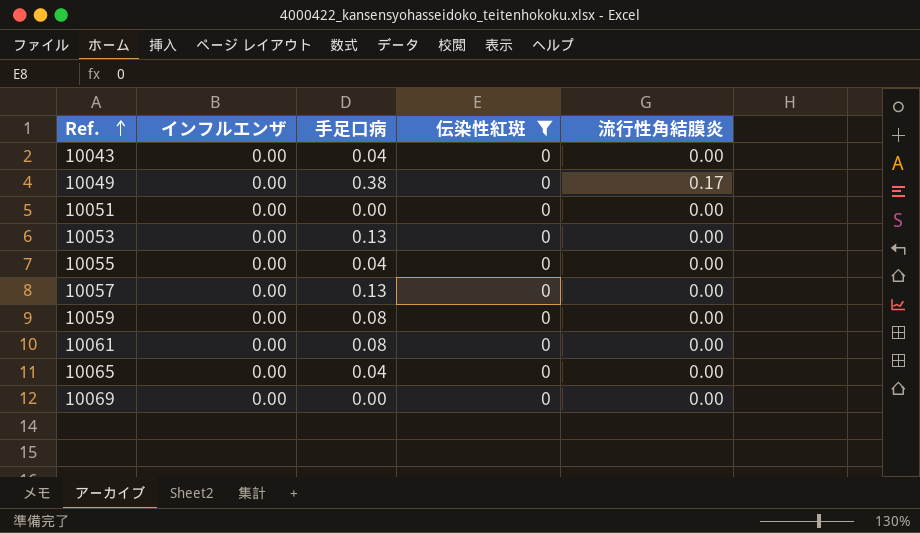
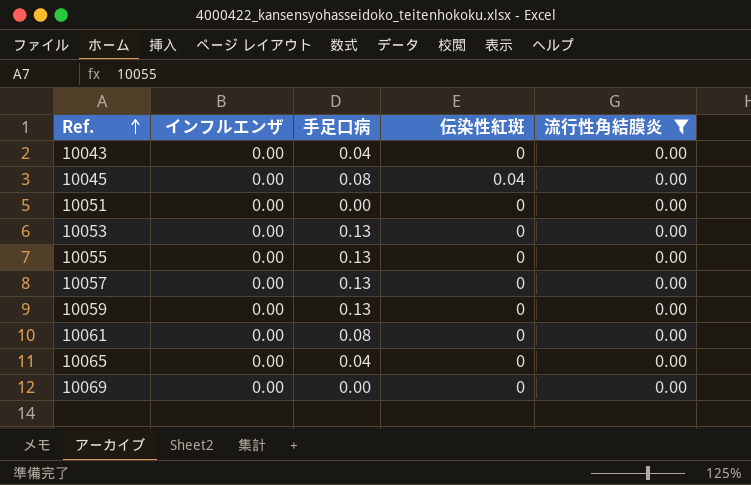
filter: 伝染性紅斑 = 0 -> 流行性角結膜炎 = 0.00
10055 | 手足口病: 0.04 -> 0.13
10059 | 手足口病: 0.08 -> 0.13

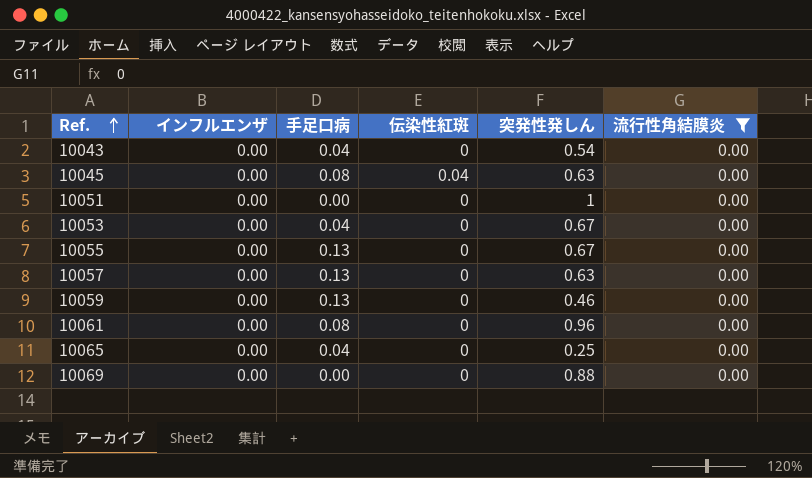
column 突発性発しん | position: none -> 5
10053 | 手足口病: 0.13 -> 0.04

